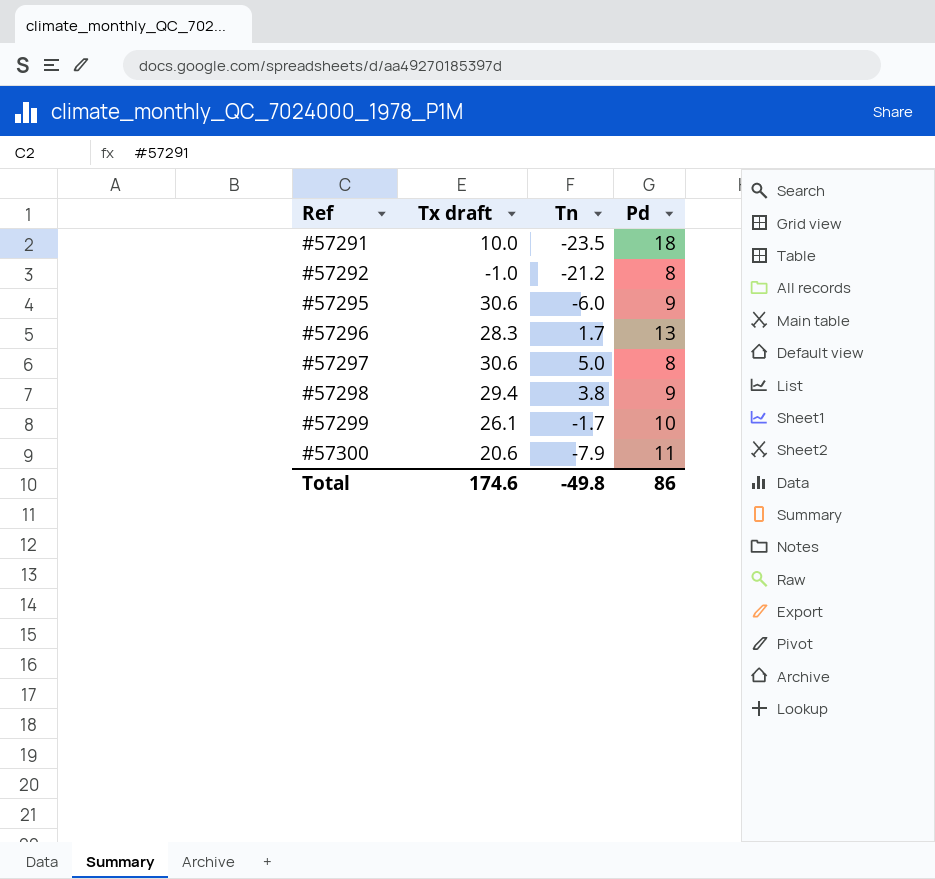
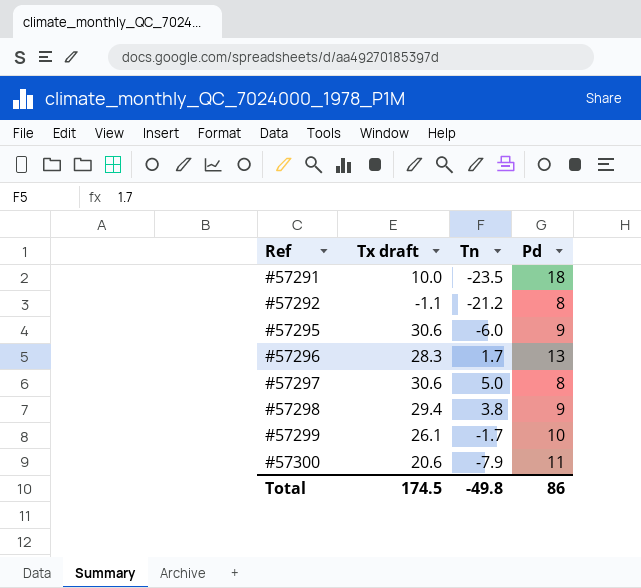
#57292 | Tx draft: -1.0 -> -1.1
Total | Tx draft: 174.6 -> 174.5

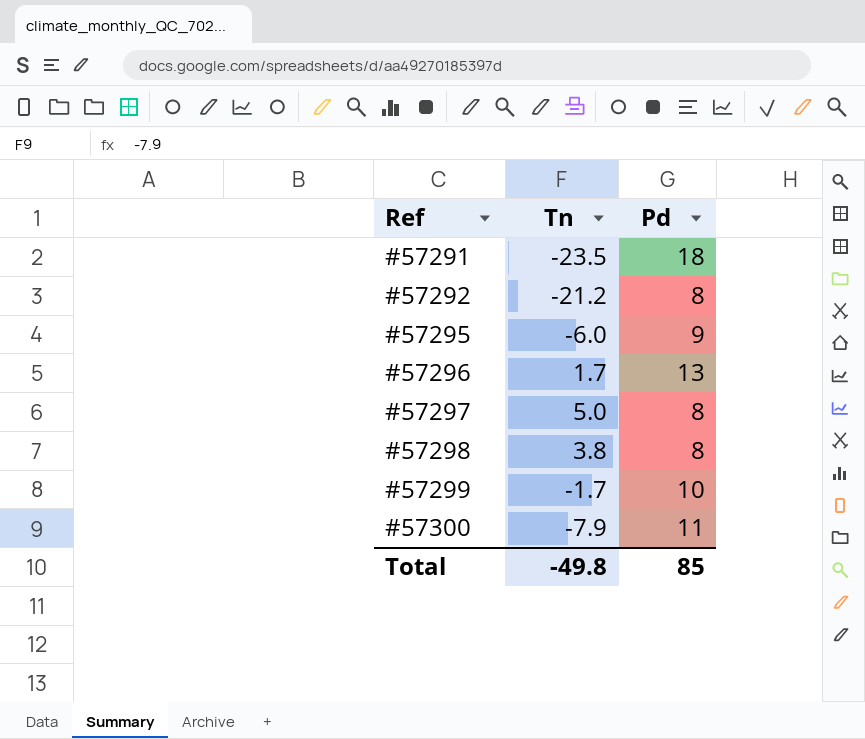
column Tx draft | position: 2 -> none
#57298 | Pd: 9 -> 8
Total | Pd: 86 -> 85

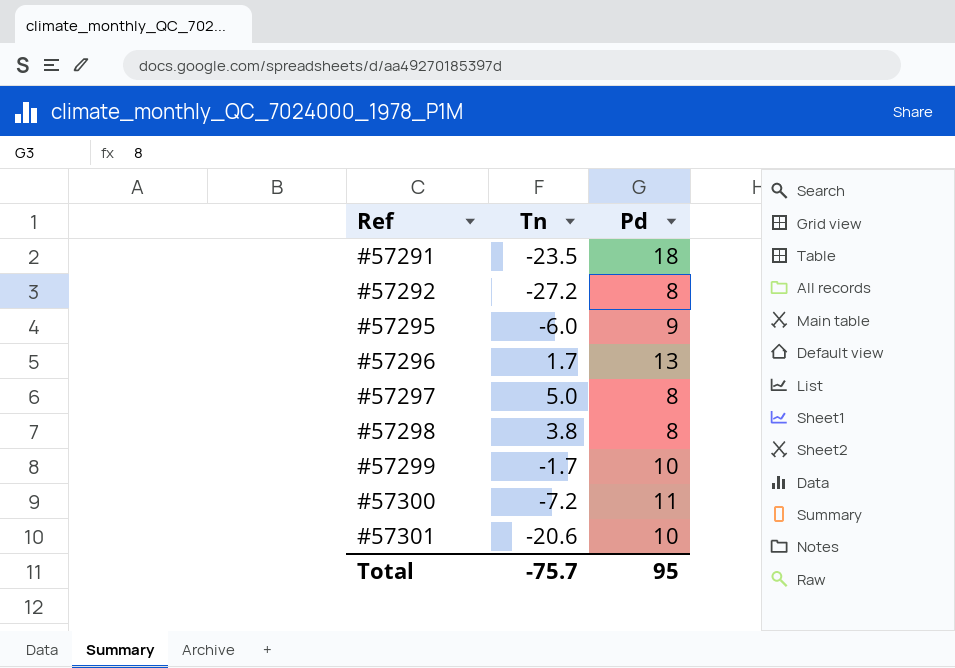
#57292 | Tn: -21.2 -> -27.2
#57300 | Tn: -7.9 -> -7.2
row #57301: none -> -20.6 | 10
Total | Tn: -49.8 -> -75.7
Total | Pd: 85 -> 95

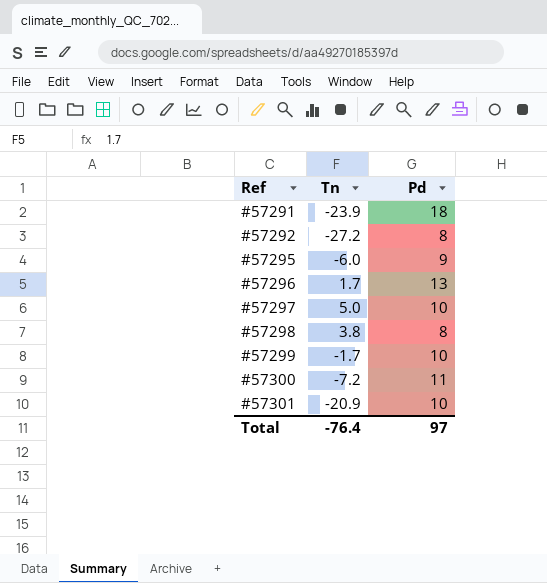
#57291 | Tn: -23.5 -> -23.9
#57297 | Pd: 8 -> 10
#57301 | Tn: -20.6 -> -20.9
Total | Tn: -75.7 -> -76.4
Total | Pd: 95 -> 97

